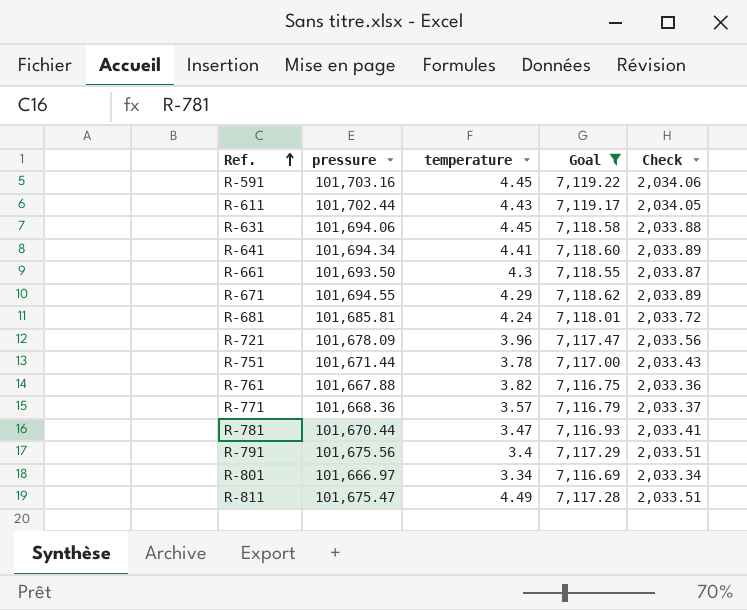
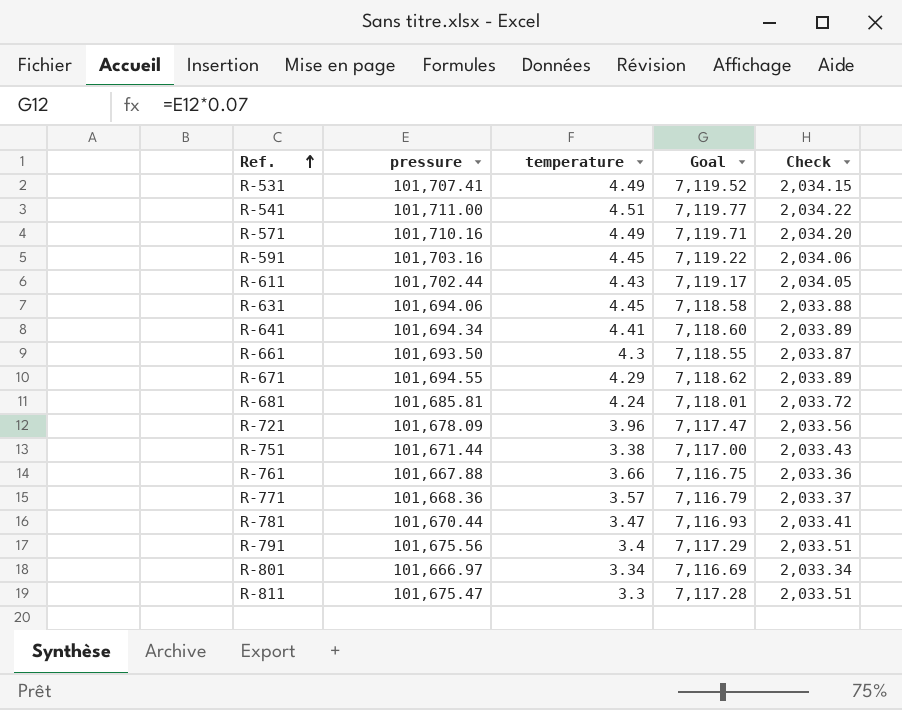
filter: Goal <= 7,119.22 -> none
R-751 | temperature: 3.78 -> 3.38
R-761 | temperature: 3.82 -> 3.66
R-811 | temperature: 4.49 -> 3.3

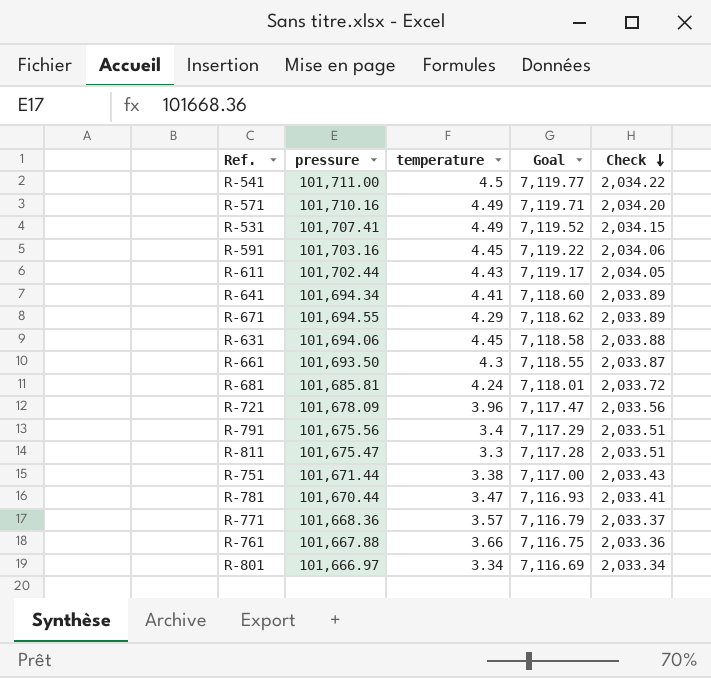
row order: Ref. ascending -> Check descending
R-541 | temperature: 4.51 -> 4.5

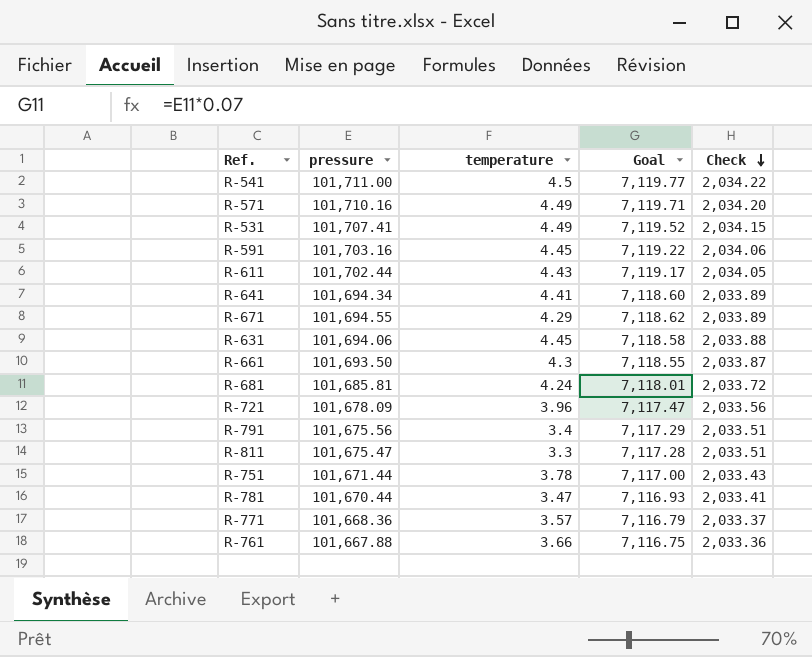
row R-801: 101,666.97 | 3.34 | 7,116.69 | 2,033.34 -> none
R-751 | temperature: 3.38 -> 3.78

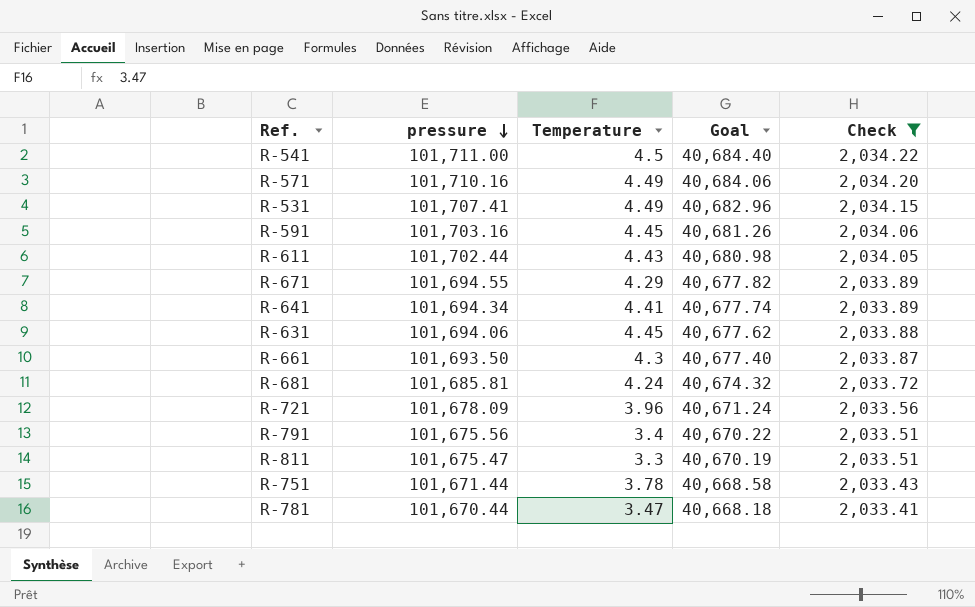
filter: none -> Check >= 2,033.41
row order: Check descending -> pressure descending
column name: temperature -> Temperature
column Goal | formula: [pressure] * 0.07 -> [pressure] * 0.4

